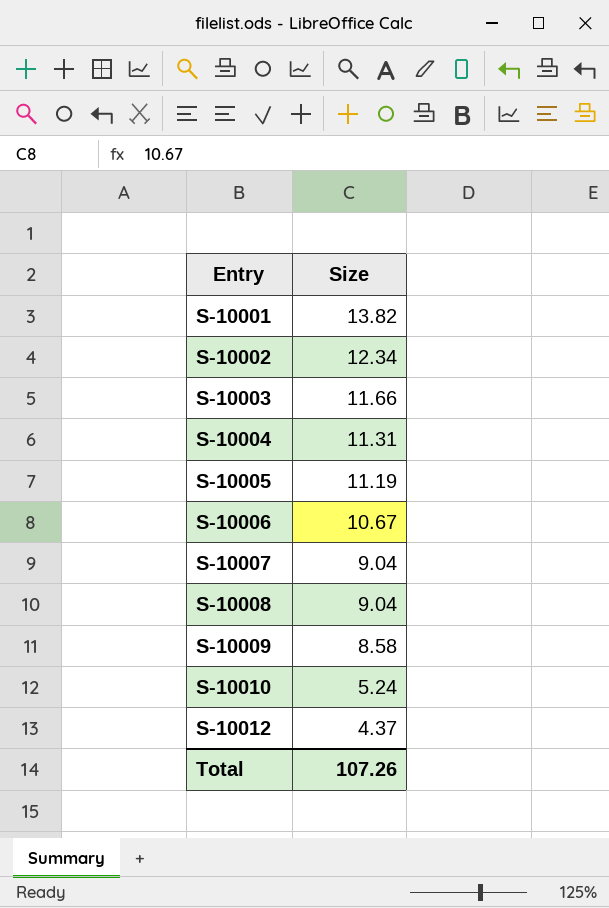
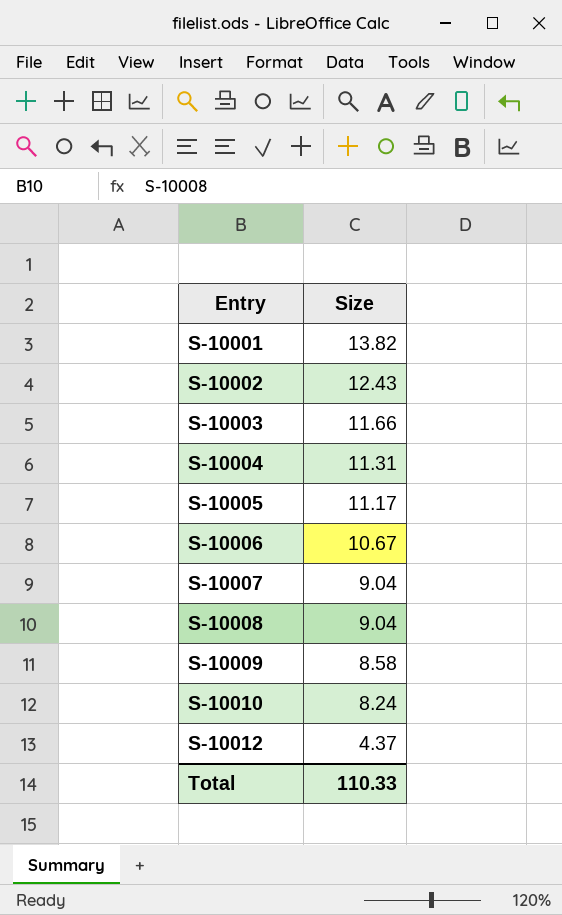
S-10002 | Size: 12.34 -> 12.43
S-10005 | Size: 11.19 -> 11.17
S-10010 | Size: 5.24 -> 8.24
Total | Size: 107.26 -> 110.33

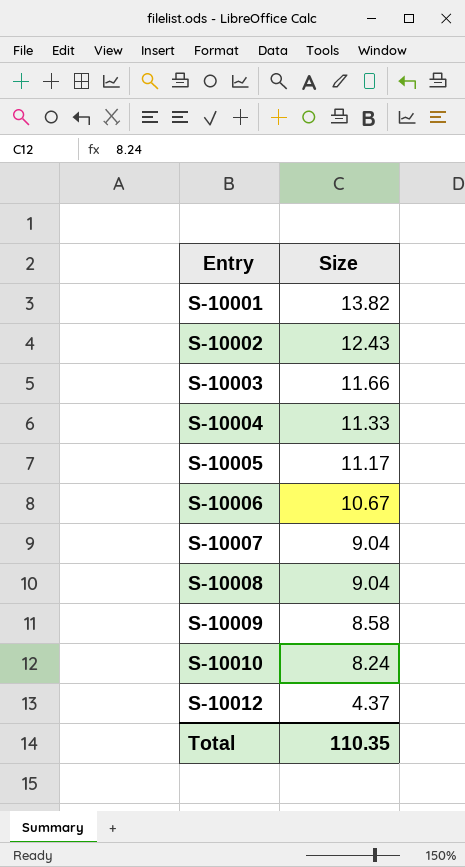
S-10004 | Size: 11.31 -> 11.33
Total | Size: 110.33 -> 110.35

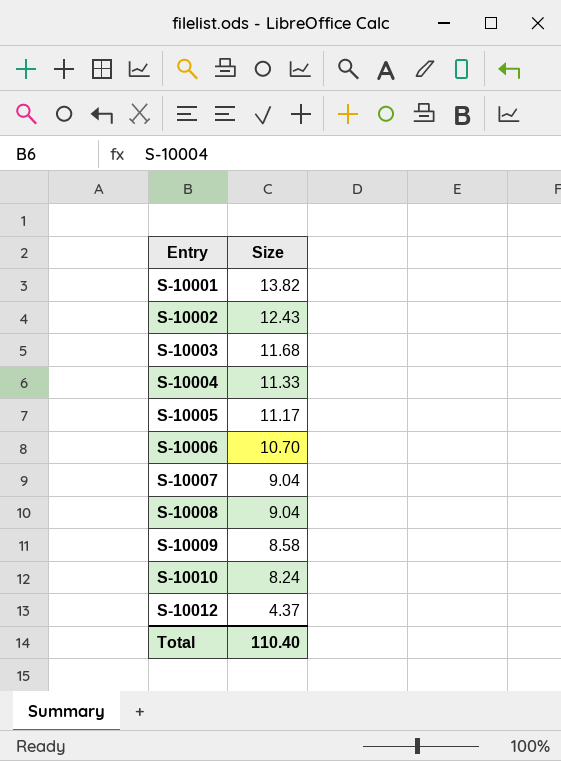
S-10003 | Size: 11.66 -> 11.68
S-10006 | Size: 10.67 -> 10.70
Total | Size: 110.35 -> 110.40

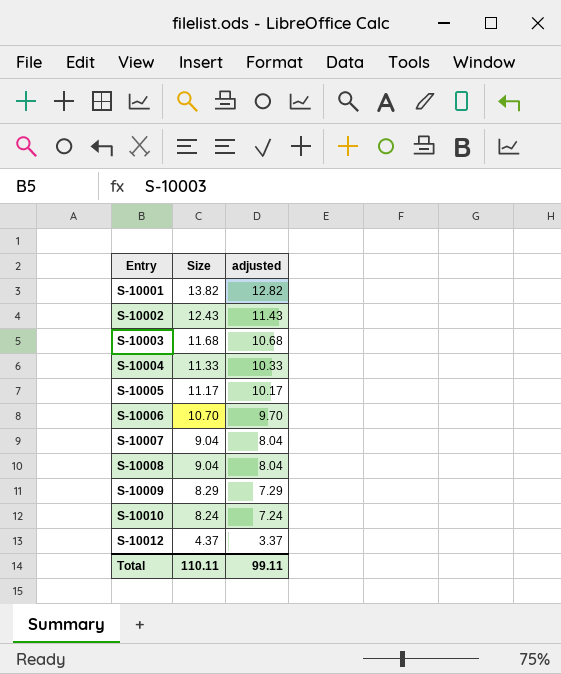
column adjusted | formula: none -> [Size] - 1
S-10009 | Size: 8.58 -> 8.29
Total | Size: 110.40 -> 110.11

